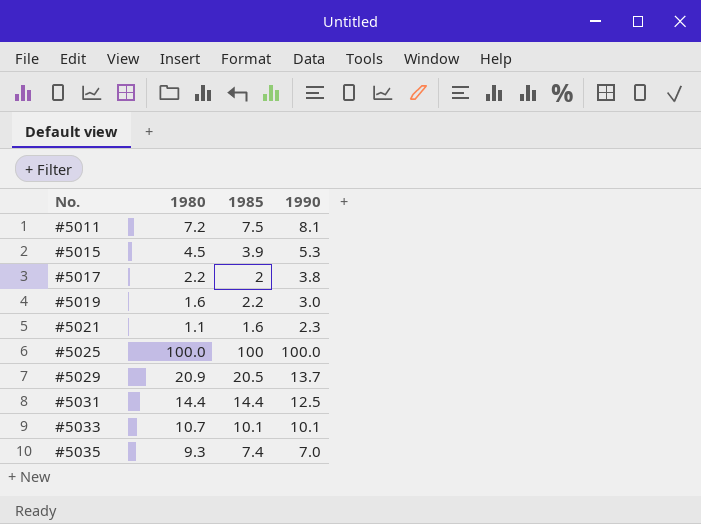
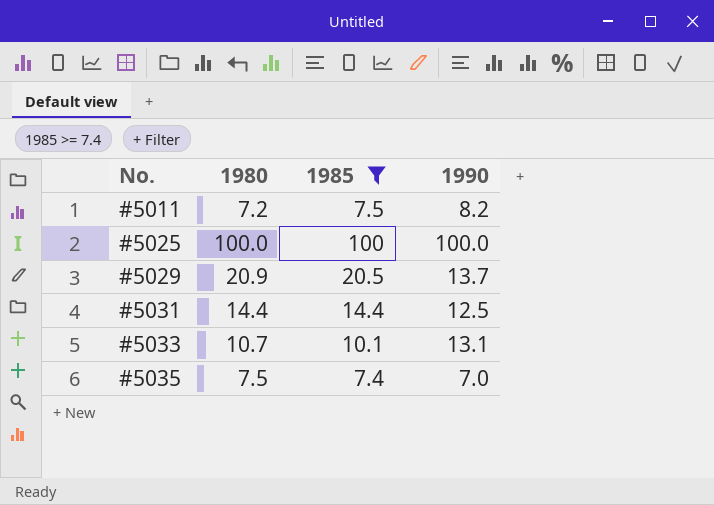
filter: none -> 1985 >= 7.4
#5011 | 1990: 8.1 -> 8.2
#5033 | 1990: 10.1 -> 13.1
#5035 | 1980: 9.3 -> 7.5

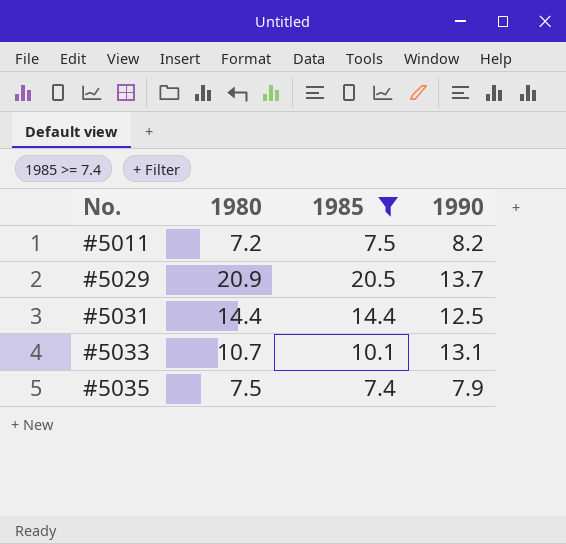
row #5025: 100.0 | 100 | 100.0 -> none
#5035 | 1990: 7.0 -> 7.9

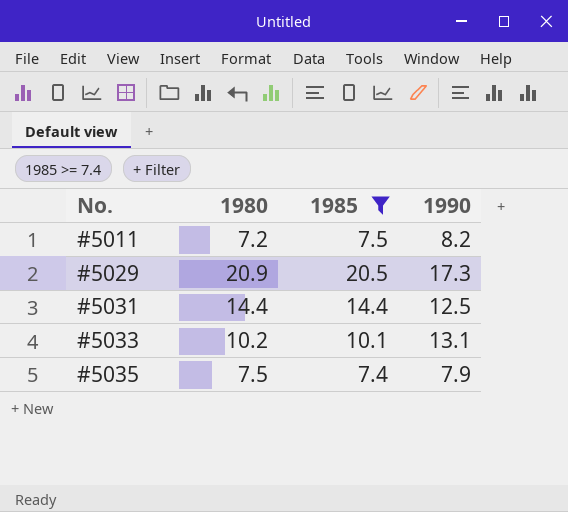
#5029 | 1990: 13.7 -> 17.3
#5033 | 1980: 10.7 -> 10.2

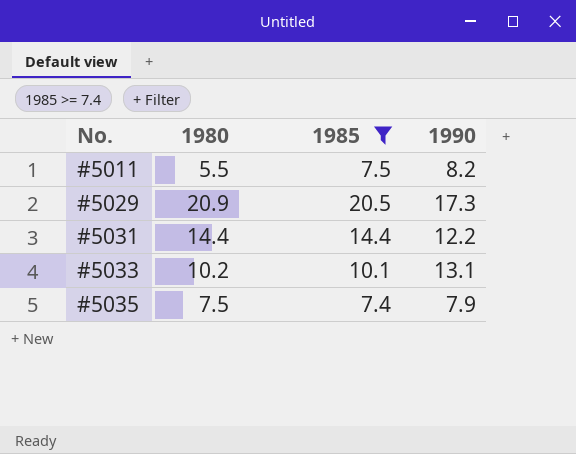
#5011 | 1980: 7.2 -> 5.5
#5031 | 1990: 12.5 -> 12.2

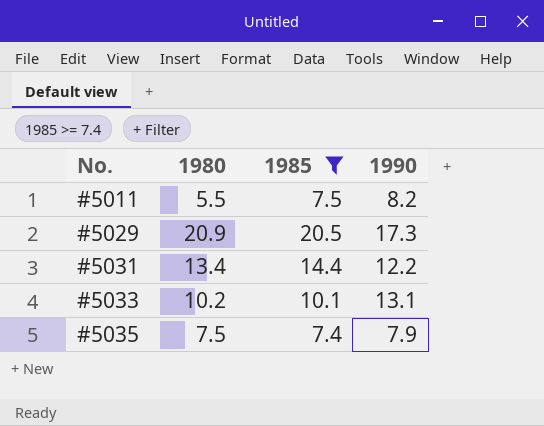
#5031 | 1980: 14.4 -> 13.4

